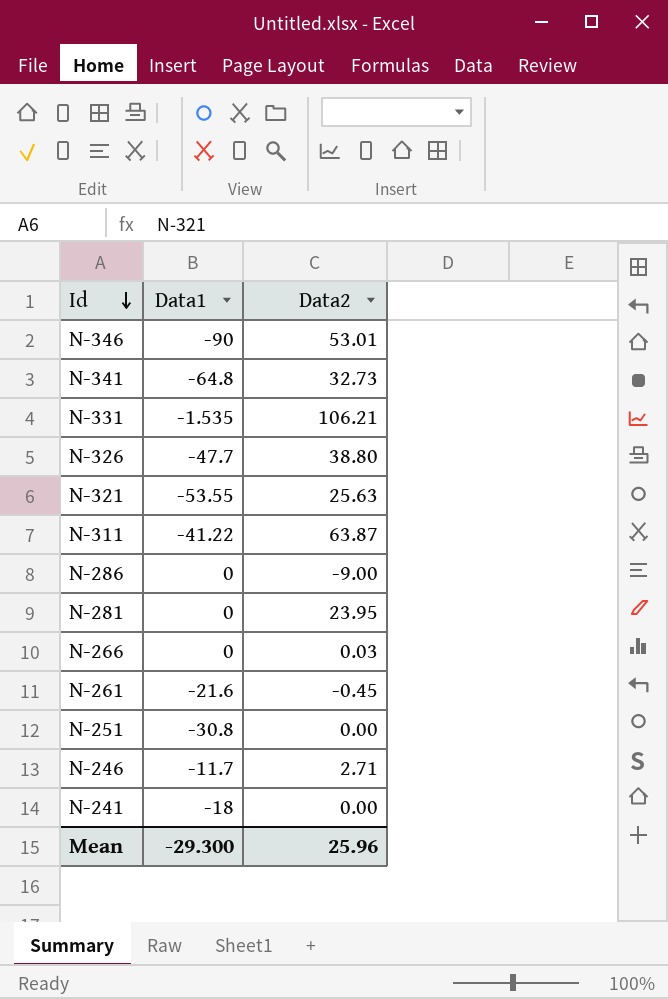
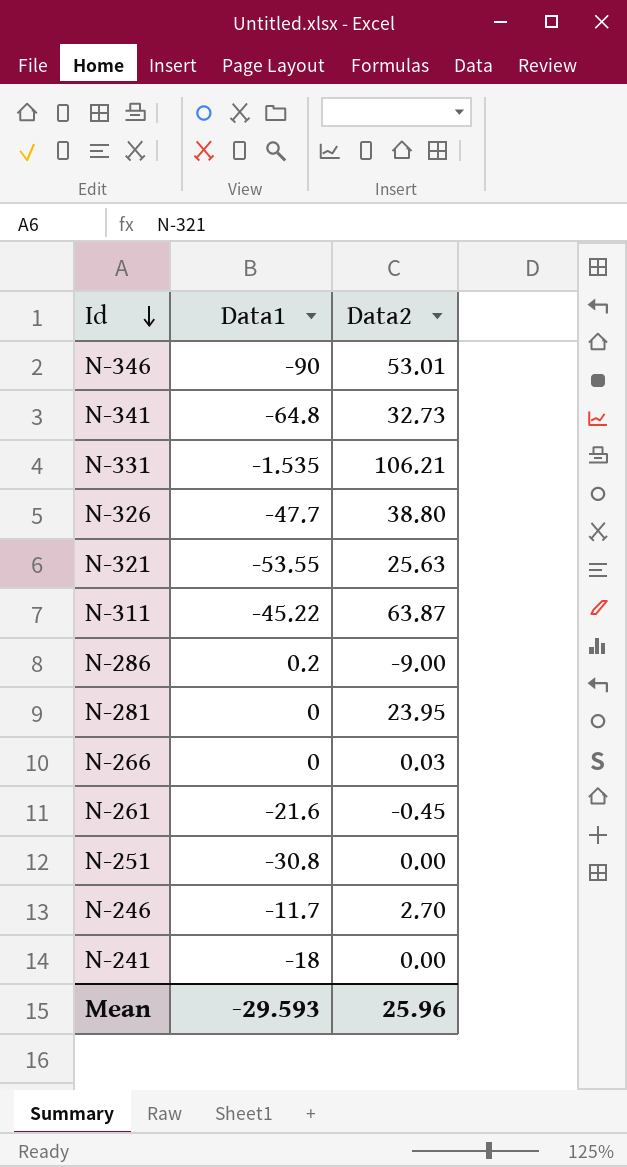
N-311 | Data1: -41.22 -> -45.22
N-286 | Data1: 0 -> 0.2
N-246 | Data2: 2.71 -> 2.70
Mean | Data1: -29.300 -> -29.593

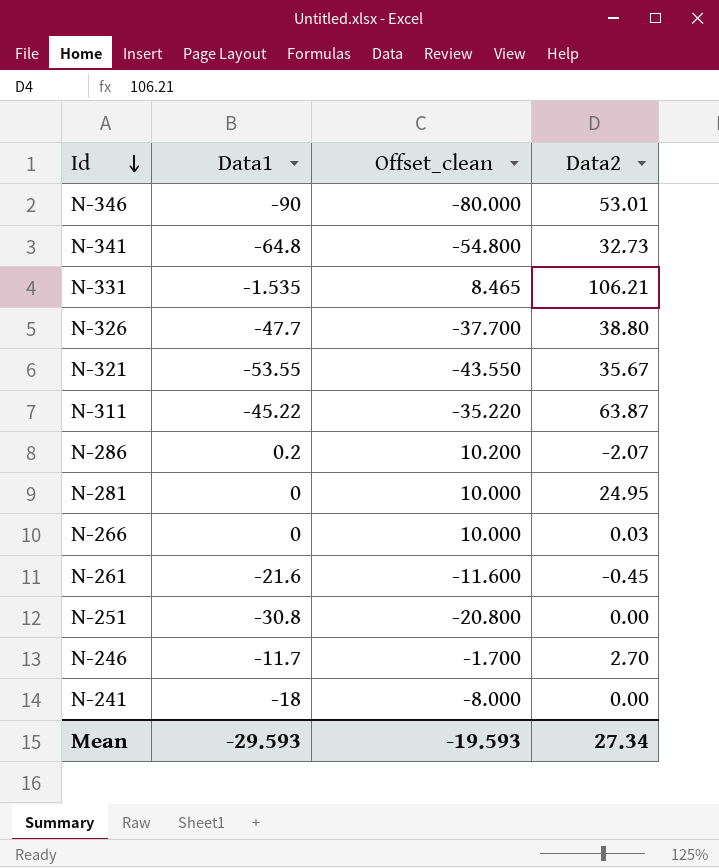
column Offset_clean | formula: none -> [Data1] + 10
N-321 | Data2: 25.63 -> 35.67
N-286 | Data2: -9.00 -> -2.07
N-281 | Data2: 23.95 -> 24.95
Mean | Data2: 25.96 -> 27.34

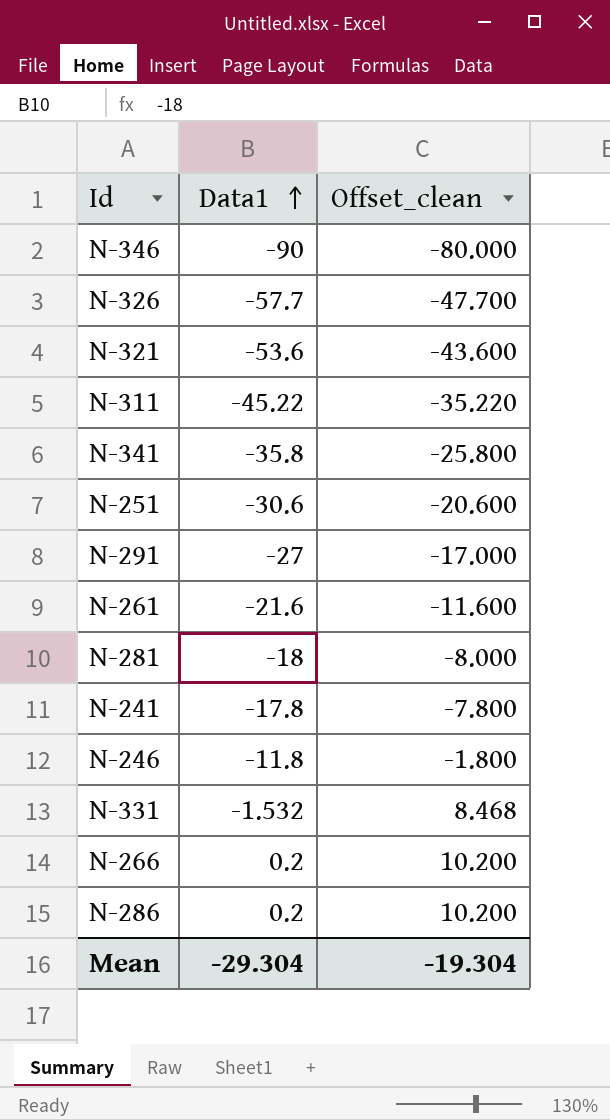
row order: Id descending -> Data1 ascending
column Data2 | position: 4 -> none
N-326 | Data1: -47.7 -> -57.7
N-326 | Offset_clean: -37.700 -> -47.700
N-321 | Data1: -53.55 -> -53.6
N-321 | Offset_clean: -43.550 -> -43.600
N-341 | Data1: -64.8 -> -35.8
N-341 | Offset_clean: -54.800 -> -25.800
N-251 | Data1: -30.8 -> -30.6
N-251 | Offset_clean: -20.800 -> -20.600
row N-291: none -> -27 | -17.000
N-281 | Data1: 0 -> -18
N-281 | Offset_clean: 10.000 -> -8.000
N-241 | Data1: -18 -> -17.8
N-241 | Offset_clean: -8.000 -> -7.800
N-246 | Data1: -11.7 -> -11.8
N-246 | Offset_clean: -1.700 -> -1.800
N-331 | Data1: -1.535 -> -1.532
N-331 | Offset_clean: 8.465 -> 8.468
N-266 | Data1: 0 -> 0.2
N-266 | Offset_clean: 10.000 -> 10.200
Mean | Data1: -29.593 -> -29.304
Mean | Offset_clean: -19.593 -> -19.304

